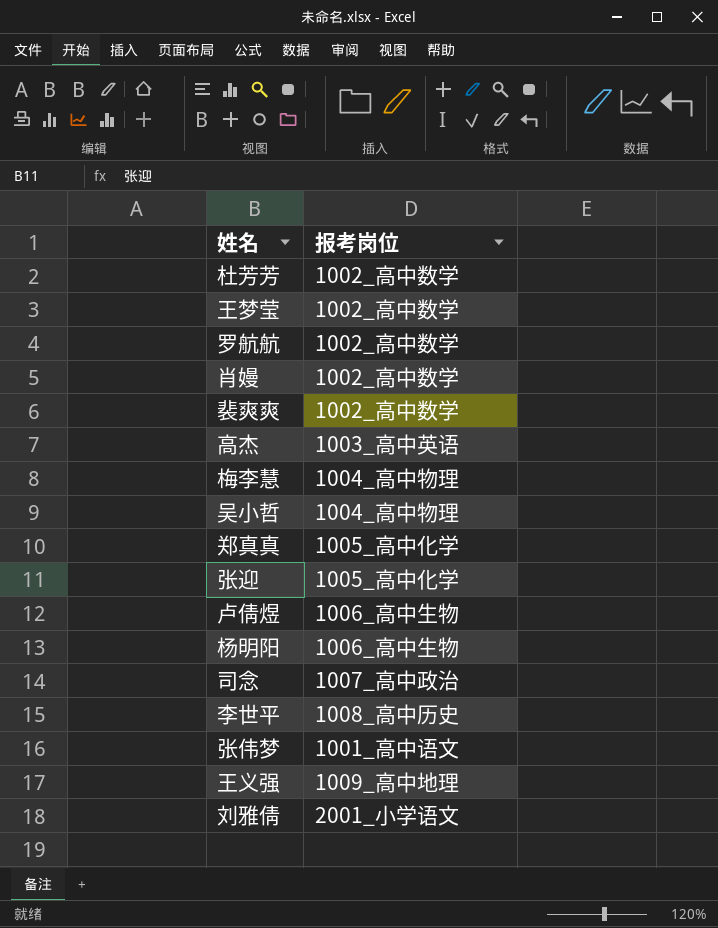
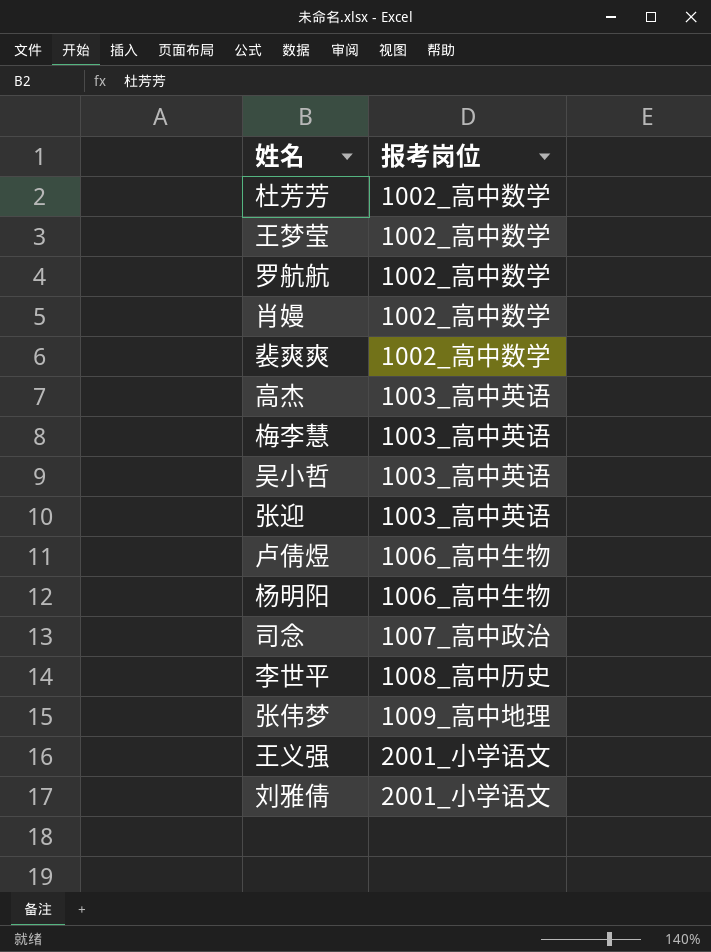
row 郑真真: 1005_高中化学 -> none
梅李慧 | 报考岗位: 1004_高中物理 -> 1003_高中英语
吴小哲 | 报考岗位: 1004_高中物理 -> 1003_高中英语
张迎 | 报考岗位: 1005_高中化学 -> 1003_高中英语
张伟梦 | 报考岗位: 1001_高中语文 -> 1009_高中地理
王义强 | 报考岗位: 1009_高中地理 -> 2001_小学语文

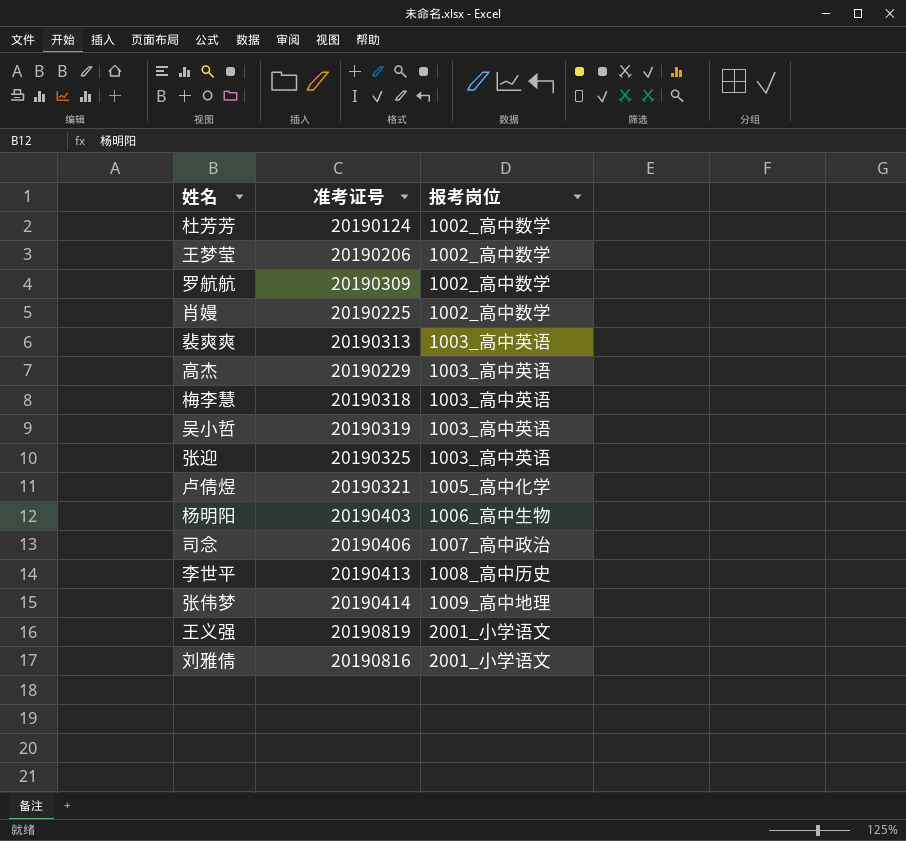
column 准考证号 | position: none -> 2
裴爽爽 | 报考岗位: 1002_高中数学 -> 1003_高中英语
卢倩煜 | 报考岗位: 1006_高中生物 -> 1005_高中化学

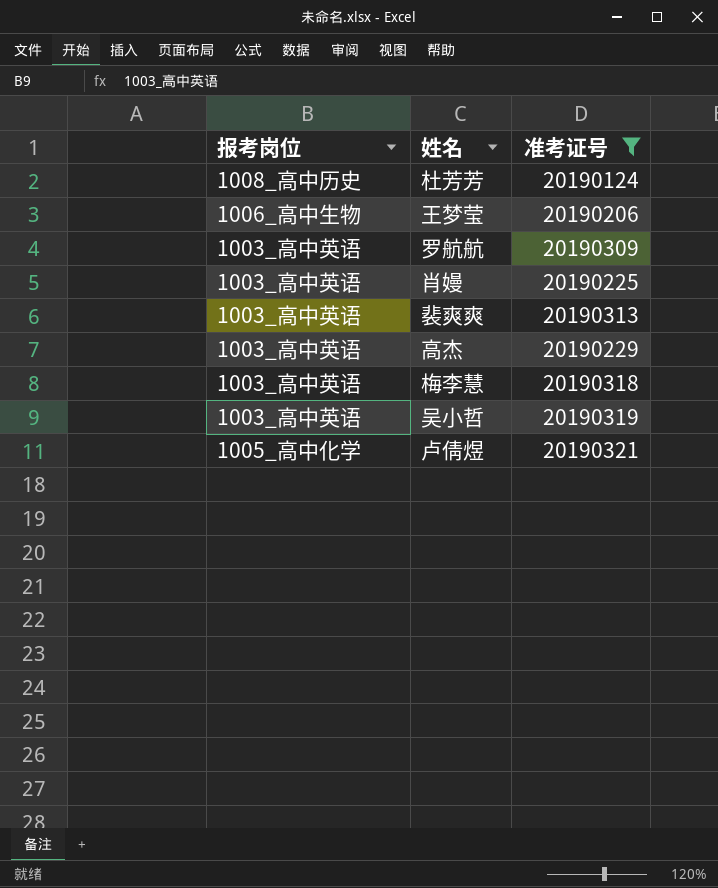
filter: none -> 准考证号 <= 20190321
column 报考岗位 | position: 3 -> 1
杜芳芳 | 报考岗位: 1002_高中数学 -> 1008_高中历史
王梦莹 | 报考岗位: 1002_高中数学 -> 1006_高中生物
罗航航 | 报考岗位: 1002_高中数学 -> 1003_高中英语
肖嫚 | 报考岗位: 1002_高中数学 -> 1003_高中英语

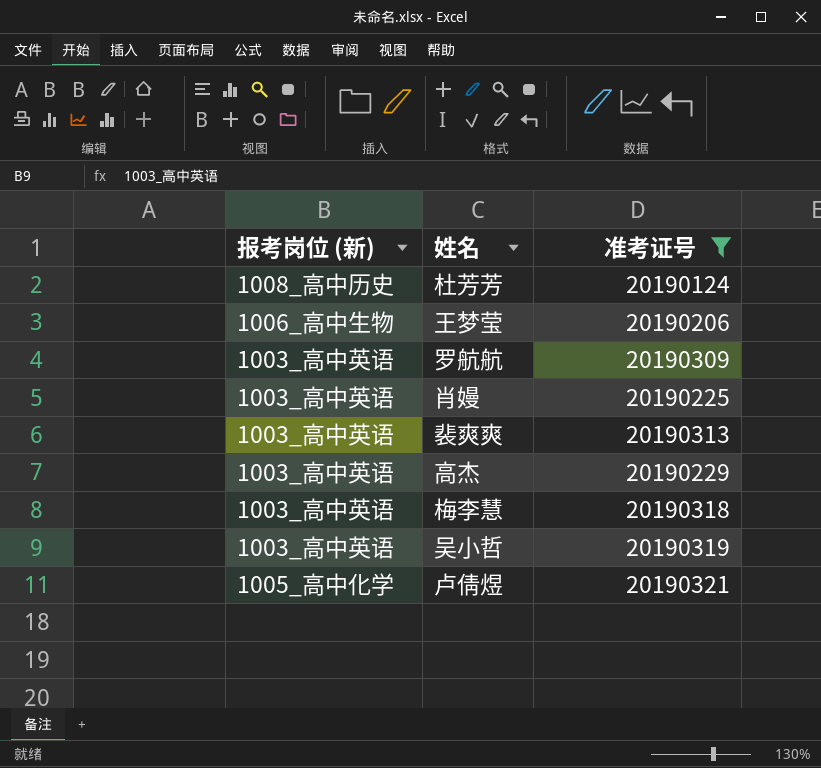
column name: 报考岗位 -> 报考岗位 (新)

